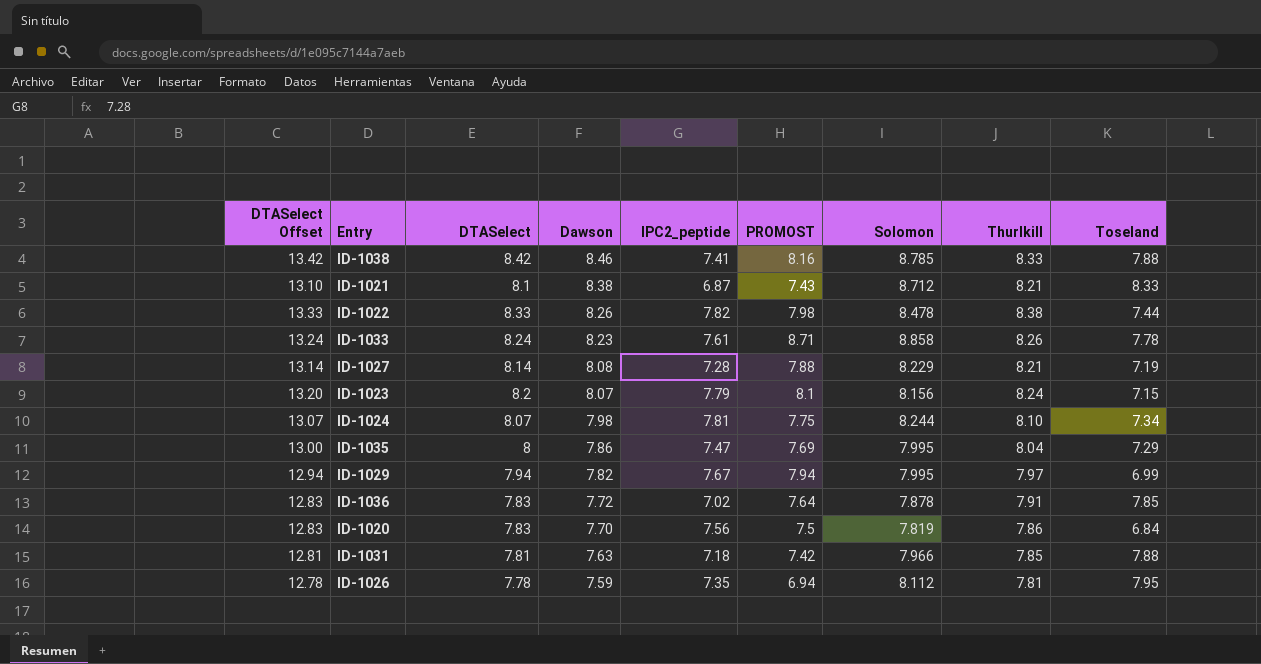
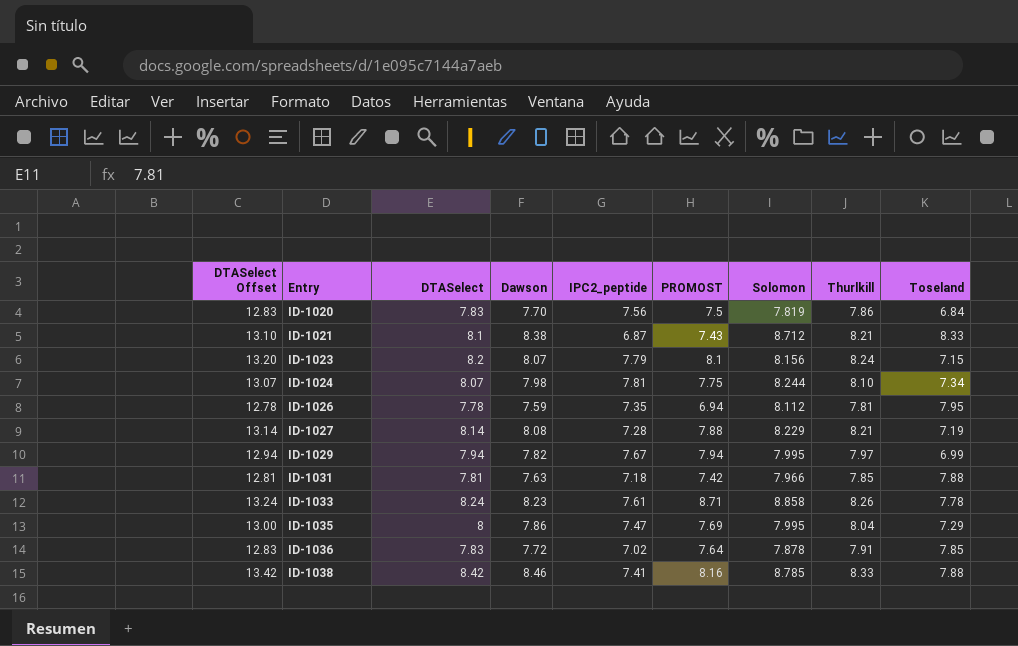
row order: Dawson descending -> Entry ascending
row ID-1022: 13.33 | 8.33 | 8.26 | 7.82 | 7.98 | 8.478 | 8.38 | 7.44 -> none

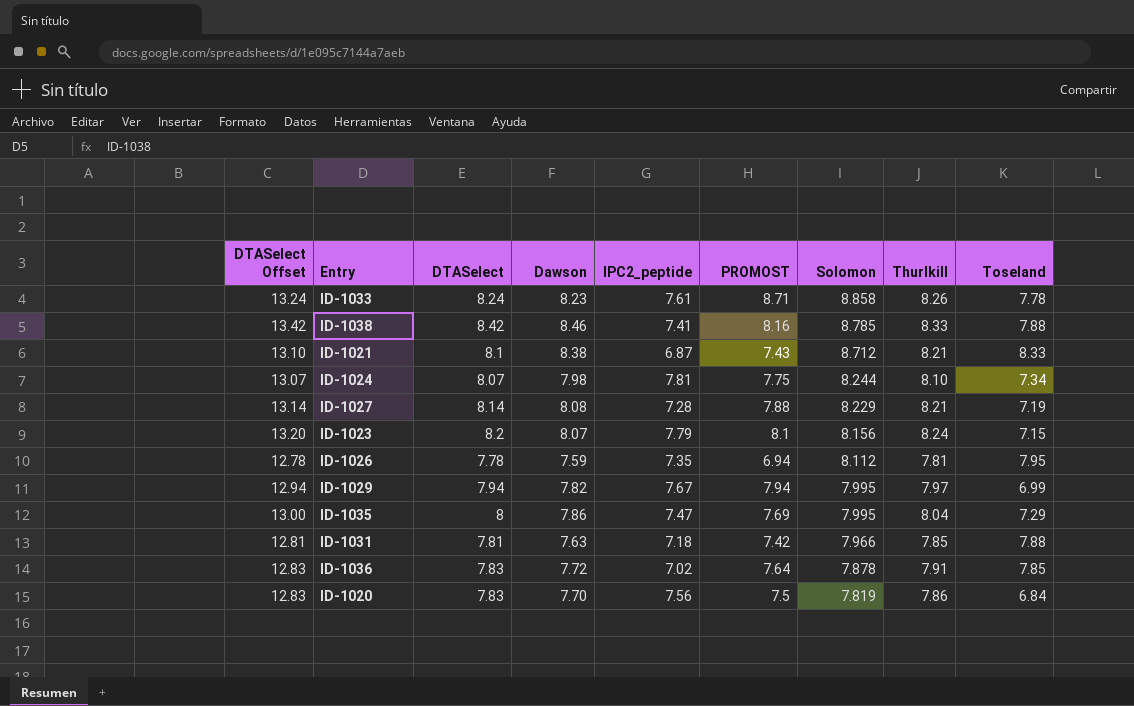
row order: Entry ascending -> Solomon descending

